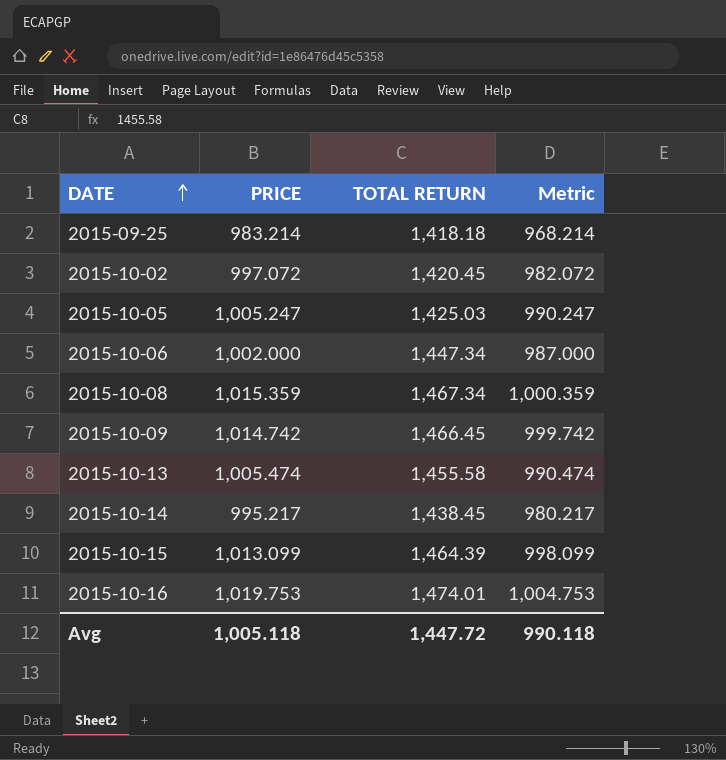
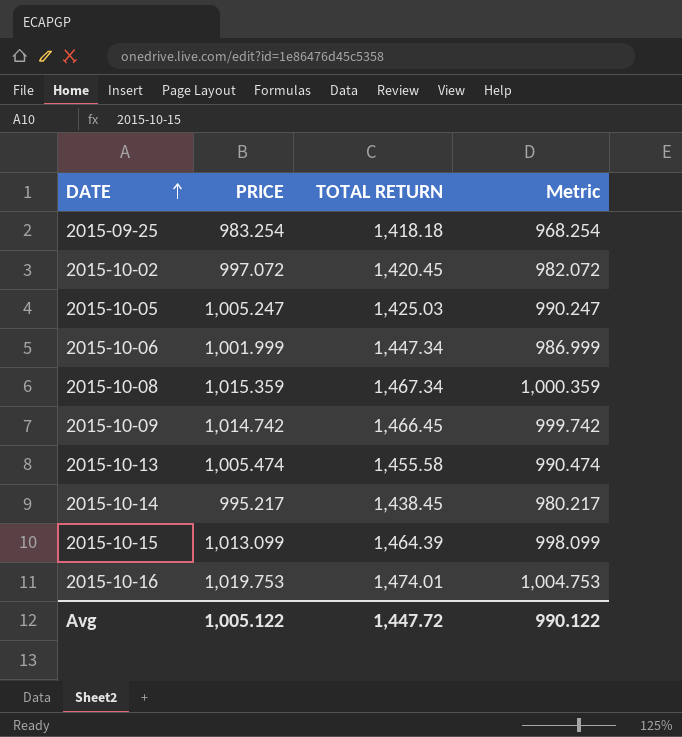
2015-09-25 | PRICE: 983.214 -> 983.254
2015-09-25 | Metric: 968.214 -> 968.254
2015-10-06 | PRICE: 1,002.000 -> 1,001.999
2015-10-06 | Metric: 987.000 -> 986.999
Avg | PRICE: 1,005.118 -> 1,005.122
Avg | Metric: 990.118 -> 990.122

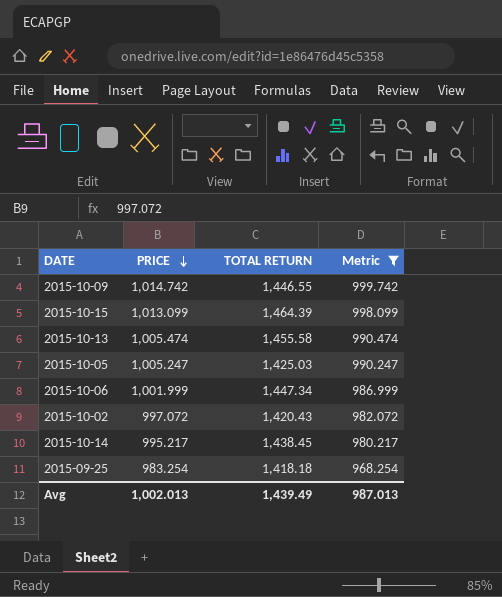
filter: none -> Metric <= 999.742
row order: DATE ascending -> PRICE descending
2015-10-09 | TOTAL RETURN: 1,466.45 -> 1,446.55
2015-10-02 | TOTAL RETURN: 1,420.45 -> 1,420.43
Avg | PRICE: 1,005.122 -> 1,002.013
Avg | TOTAL RETURN: 1,447.72 -> 1,439.49
Avg | Metric: 990.122 -> 987.013

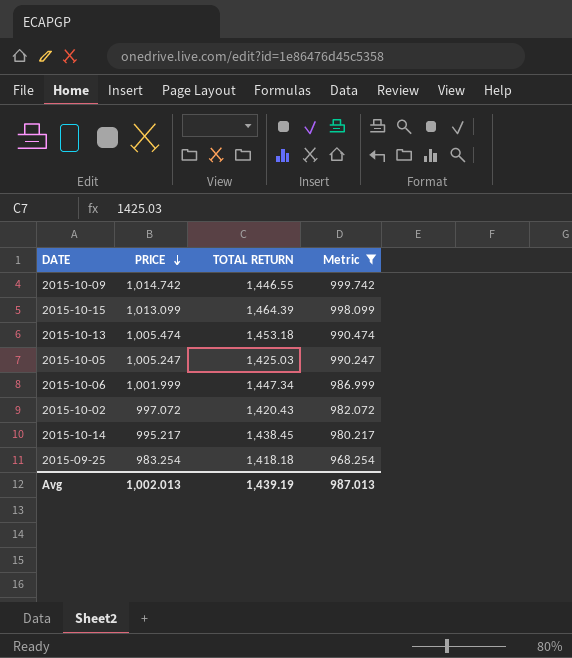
2015-10-13 | TOTAL RETURN: 1,455.58 -> 1,453.18
Avg | TOTAL RETURN: 1,439.49 -> 1,439.19

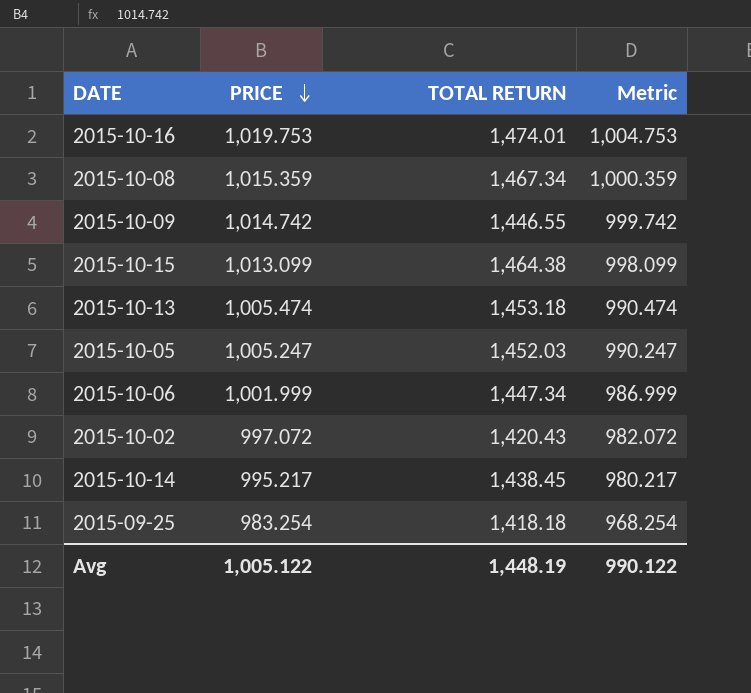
filter: Metric <= 999.742 -> none
2015-10-15 | TOTAL RETURN: 1,464.39 -> 1,464.38
2015-10-05 | TOTAL RETURN: 1,425.03 -> 1,452.03
Avg | PRICE: 1,002.013 -> 1,005.122
Avg | TOTAL RETURN: 1,439.19 -> 1,448.19
Avg | Metric: 987.013 -> 990.122

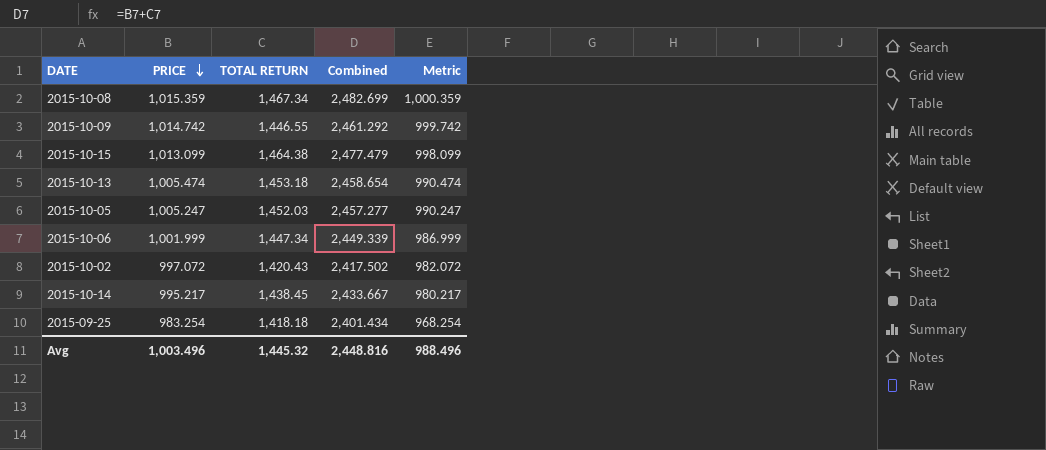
column Combined | formula: none -> [PRICE] + [TOTAL RETURN]
row 2015-10-16: 1,019.753 | 1,474.01 | 1,004.753 -> none
Avg | PRICE: 1,005.122 -> 1,003.496
Avg | TOTAL RETURN: 1,448.19 -> 1,445.32
Avg | Metric: 990.122 -> 988.496

